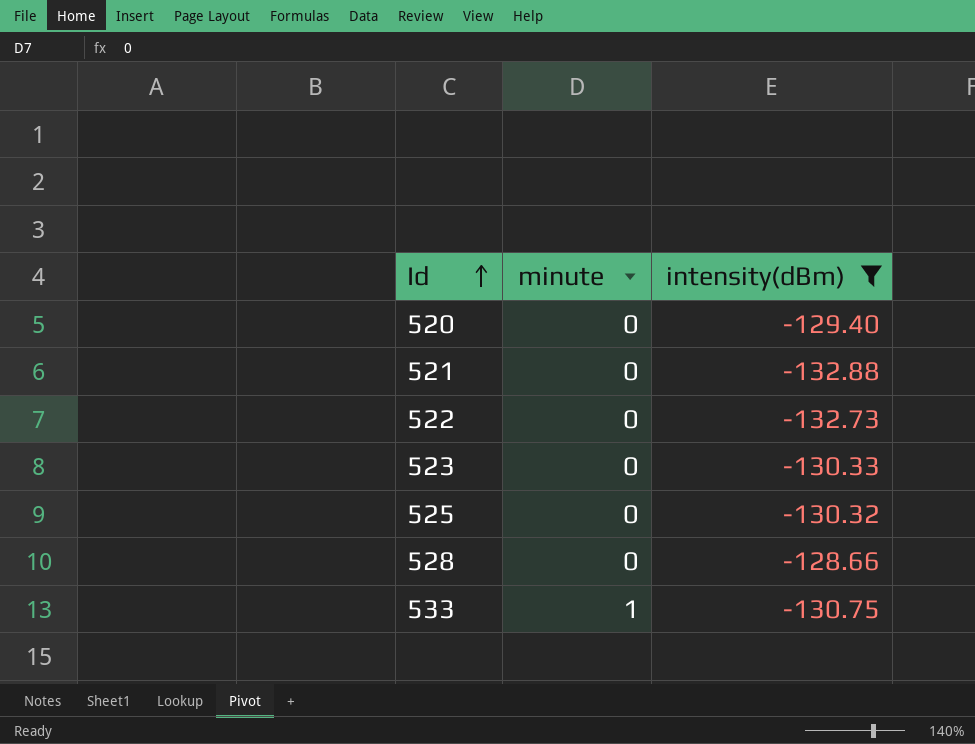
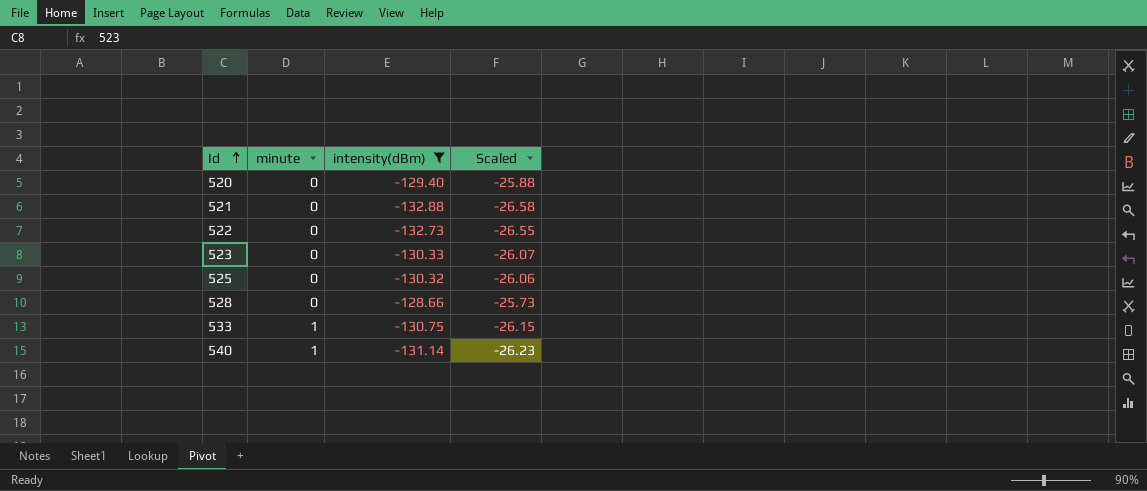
column Scaled | formula: none -> [intensity(dBm)] * 0.2
row 540: none -> 1 | -131.14 | -26.23

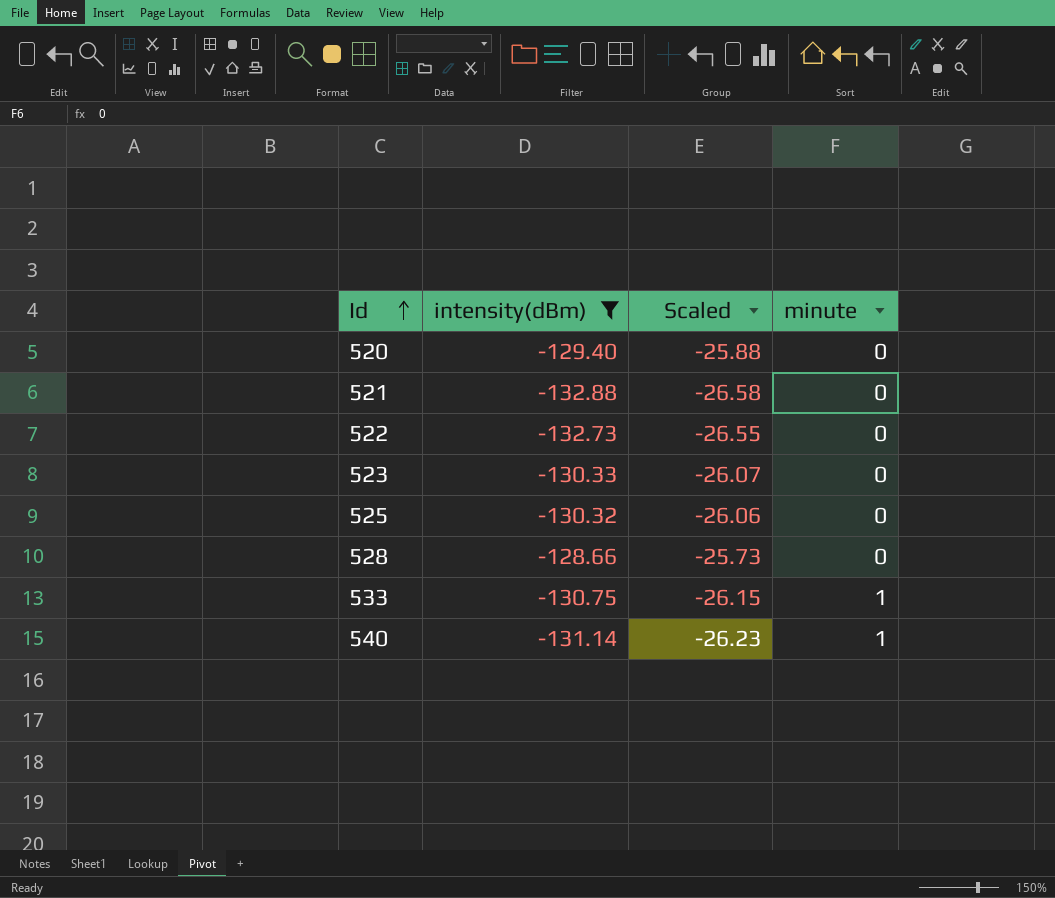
column minute | position: 2 -> 4

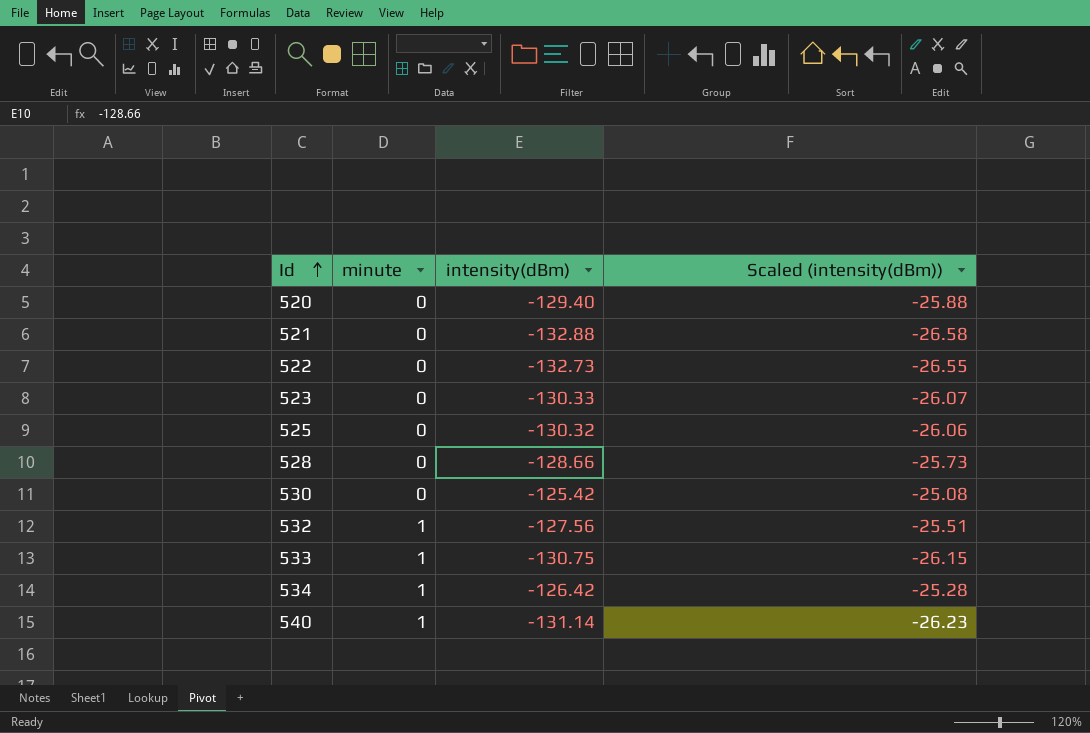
filter: intensity(dBm) <= -128.66 -> none
column minute | position: 4 -> 2
column name: Scaled -> Scaled (intensity(dBm))

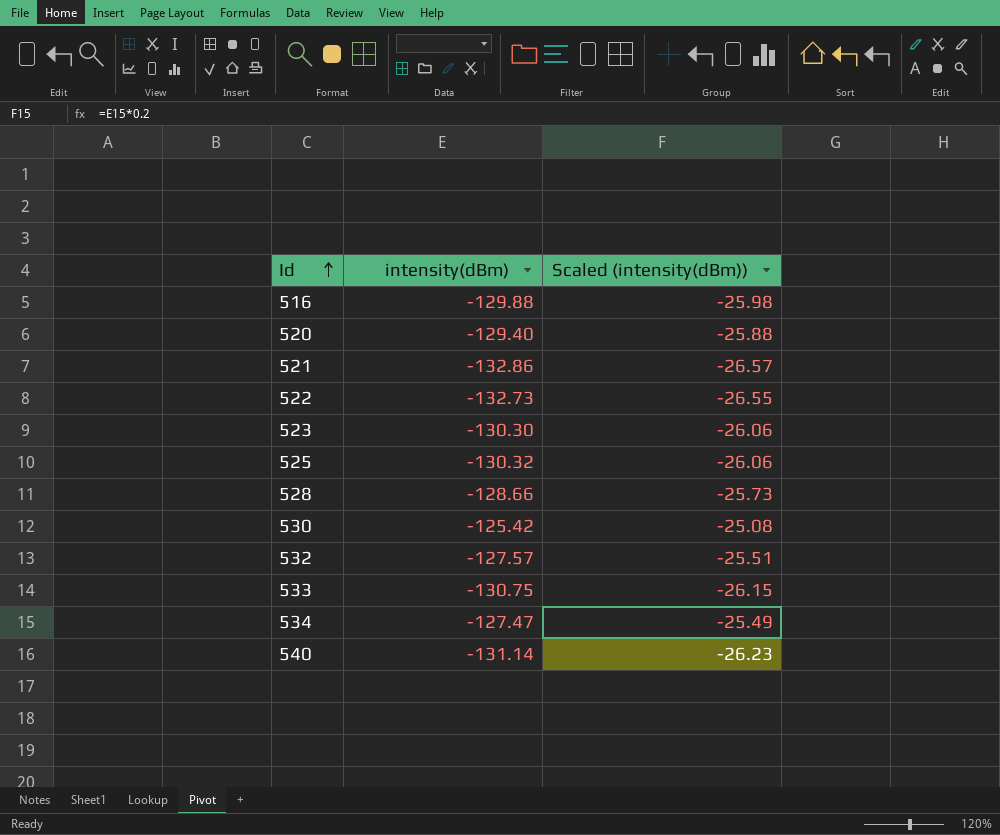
column minute | position: 2 -> none
row 516: none -> -129.88 | -25.98
521 | intensity(dBm): -132.88 -> -132.86
521 | Scaled (intensity(dBm)): -26.58 -> -26.57
523 | intensity(dBm): -130.33 -> -130.30
523 | Scaled (intensity(dBm)): -26.07 -> -26.06
532 | intensity(dBm): -127.56 -> -127.57
534 | intensity(dBm): -126.42 -> -127.47
534 | Scaled (intensity(dBm)): -25.28 -> -25.49

